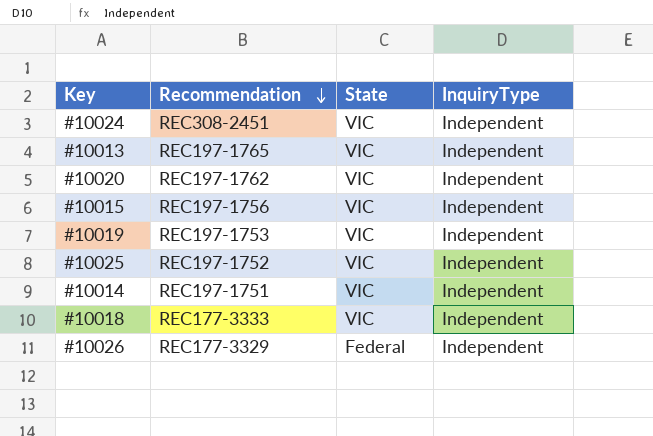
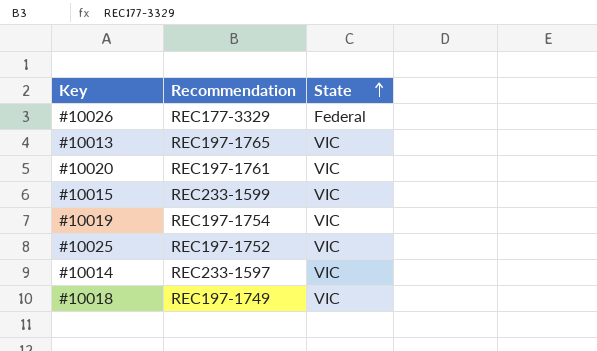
row order: Recommendation descending -> State ascending
column InquiryType | position: 4 -> none
row #10024: REC308-2451 | VIC | Independent -> none
#10020 | Recommendation: REC197-1762 -> REC197-1761
#10015 | Recommendation: REC197-1756 -> REC233-1599
#10019 | Recommendation: REC197-1753 -> REC197-1754
#10014 | Recommendation: REC197-1751 -> REC233-1597
#10018 | Recommendation: REC177-3333 -> REC197-1749

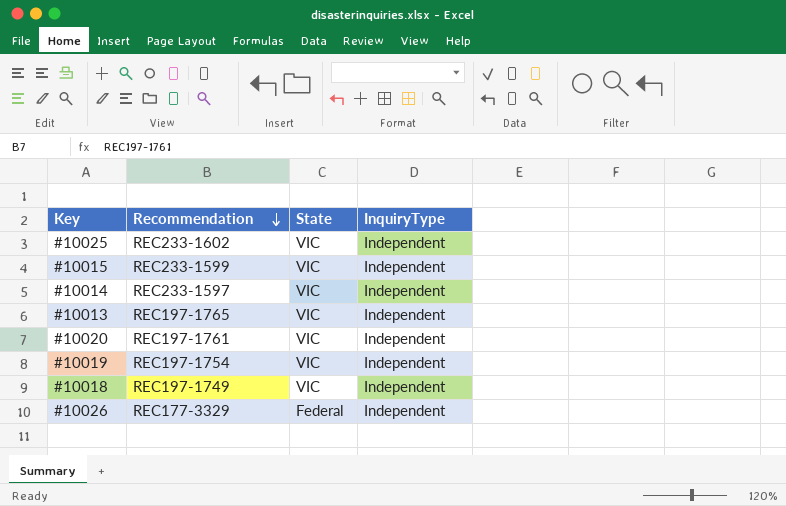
row order: State ascending -> Recommendation descending
column InquiryType | position: none -> 4
#10025 | Recommendation: REC197-1752 -> REC233-1602

